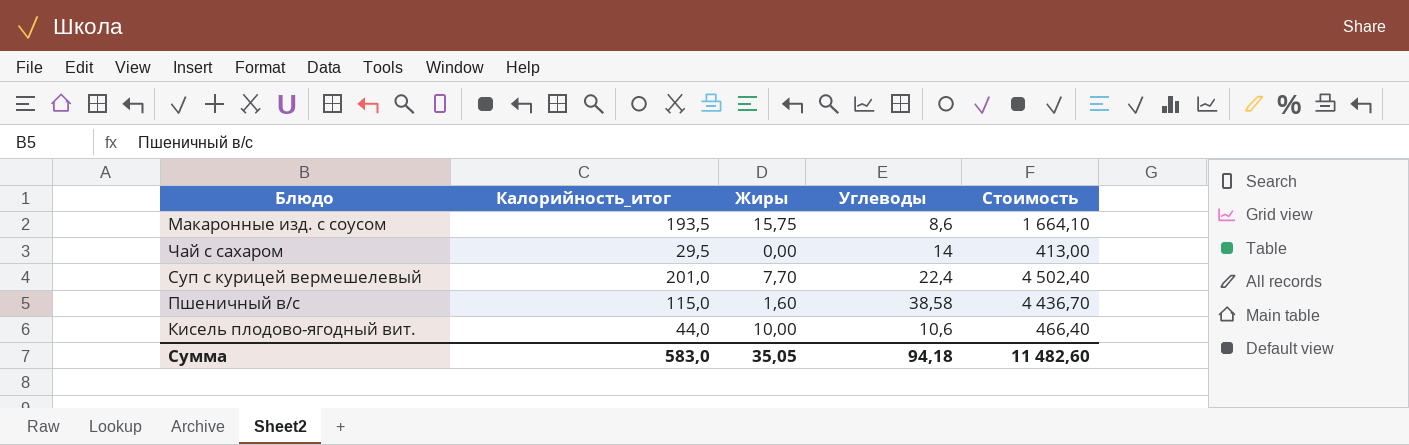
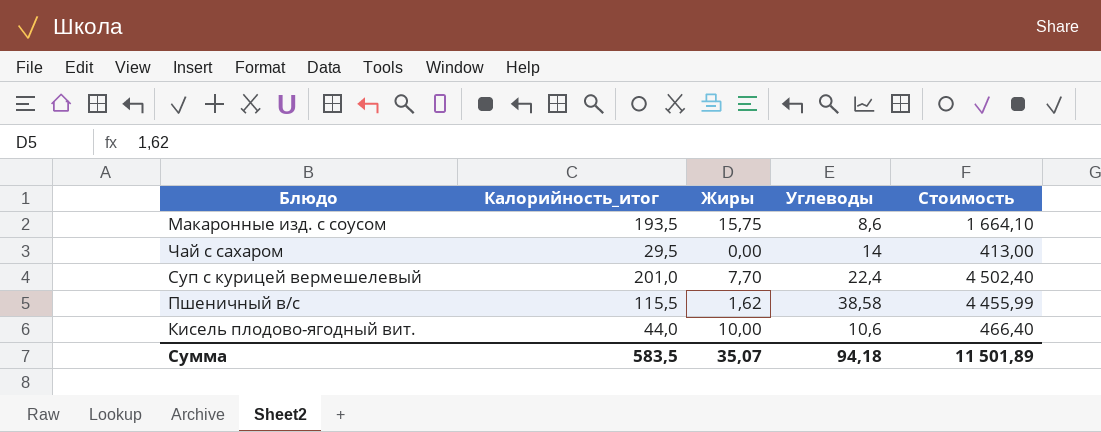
Пшеничный в/с | Калорийность_итог: 115,0 -> 115,5
Пшеничный в/с | Жиры: 1,60 -> 1,62
Пшеничный в/с | Стоимость: 4 436,70 -> 4 455,99
Сумма | Калорийность_итог: 583,0 -> 583,5
Сумма | Жиры: 35,05 -> 35,07
Сумма | Стоимость: 11 482,60 -> 11 501,89

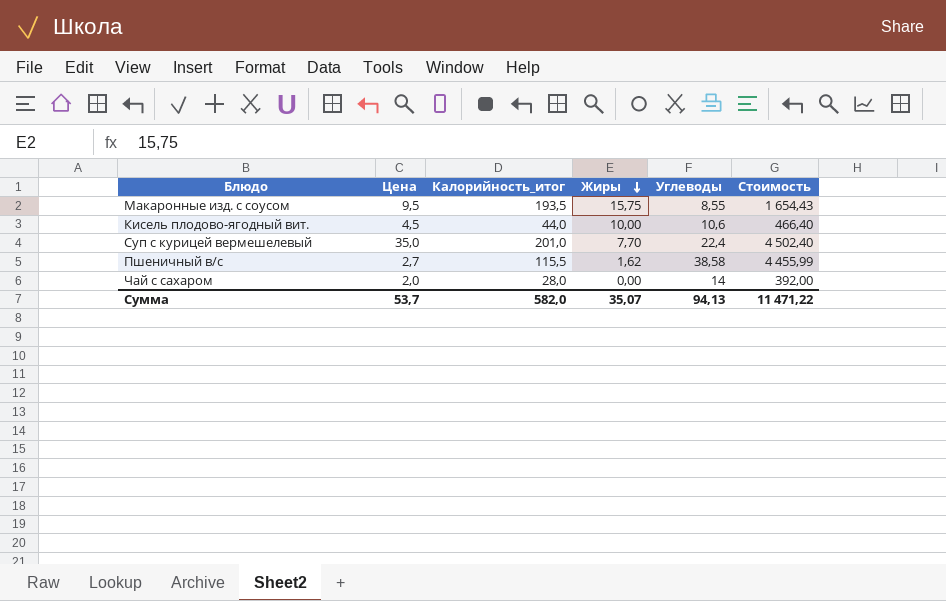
row order: none -> Жиры descending
column Цена | position: none -> 2
Макаронные изд. с соусом | Углеводы: 8,6 -> 8,55
Макаронные изд. с соусом | Стоимость: 1 664,10 -> 1 654,43
Чай с сахаром | Калорийность_итог: 29,5 -> 28,0
Чай с сахаром | Стоимость: 413,00 -> 392,00
Сумма | Калорийность_итог: 583,5 -> 582,0
Сумма | Углеводы: 94,18 -> 94,13
Сумма | Стоимость: 11 501,89 -> 11 471,22

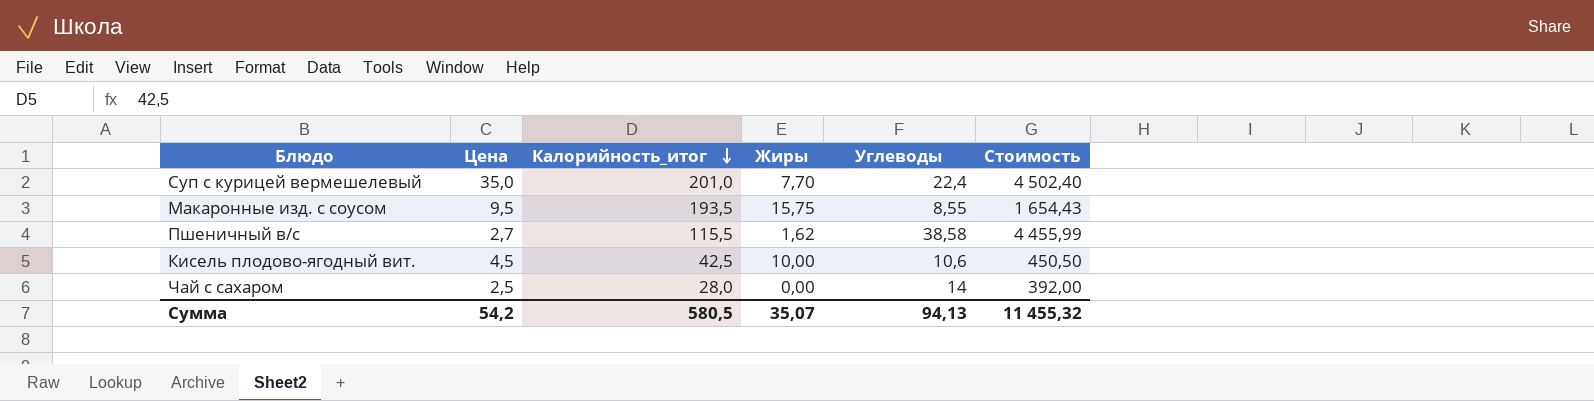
row order: Жиры descending -> Калорийность_итог descending
Кисель плодово-ягодный вит. | Калорийность_итог: 44,0 -> 42,5
Кисель плодово-ягодный вит. | Стоимость: 466,40 -> 450,50
Чай с сахаром | Цена: 2,0 -> 2,5
Сумма | Цена: 53,7 -> 54,2
Сумма | Калорийность_итог: 582,0 -> 580,5
Сумма | Стоимость: 11 471,22 -> 11 455,32

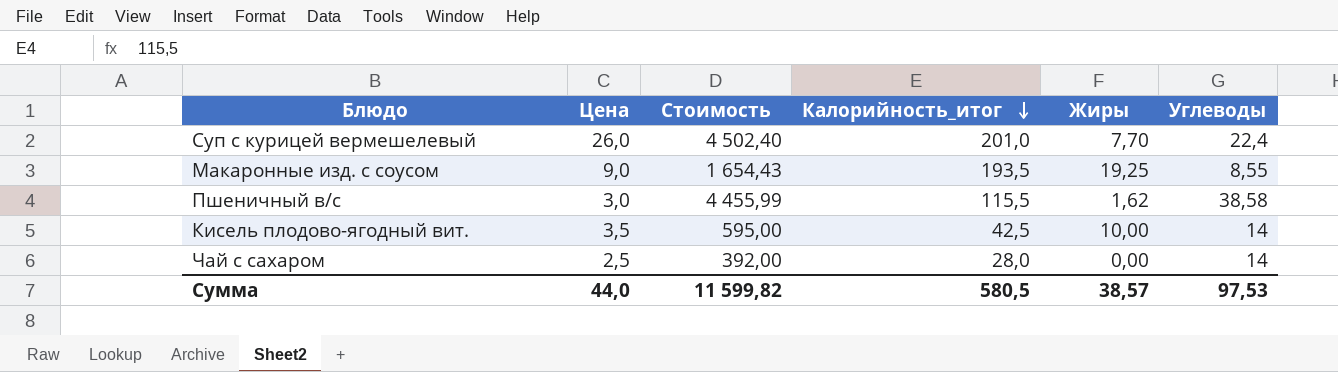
column Стоимость | position: 6 -> 3
Суп с курицей вермешелевый | Цена: 35,0 -> 26,0
Макаронные изд. с соусом | Цена: 9,5 -> 9,0
Макаронные изд. с соусом | Жиры: 15,75 -> 19,25
Пшеничный в/с | Цена: 2,7 -> 3,0
Кисель плодово-ягодный вит. | Цена: 4,5 -> 3,5
Кисель плодово-ягодный вит. | Стоимость: 450,50 -> 595,00
Кисель плодово-ягодный вит. | Углеводы: 10,6 -> 14
Сумма | Цена: 54,2 -> 44,0
Сумма | Стоимость: 11 455,32 -> 11 599,82
Сумма | Жиры: 35,07 -> 38,57
Сумма | Углеводы: 94,13 -> 97,53

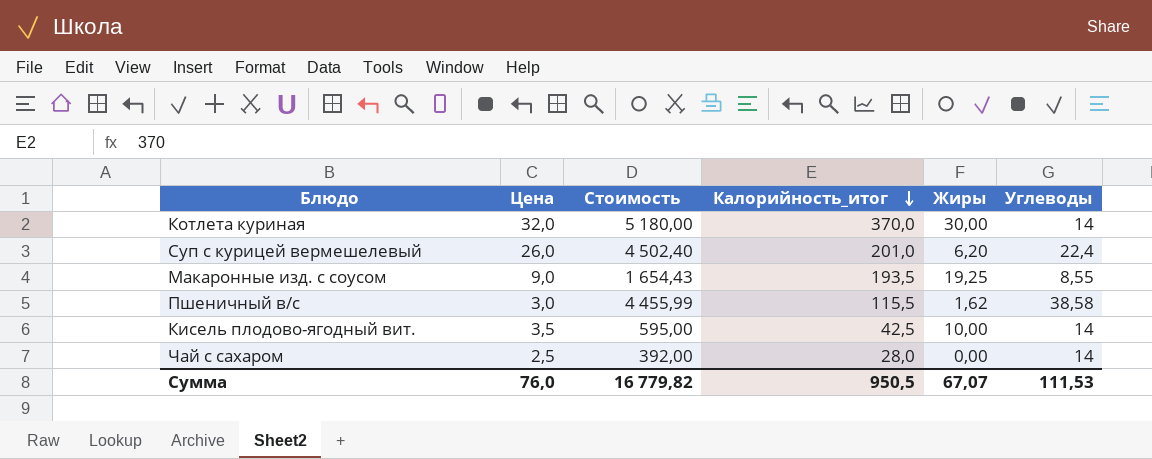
row Котлета куриная: none -> 32,0 | 5 180,00 | 370,0 | 30,00 | 14
Суп с курицей вермешелевый | Жиры: 7,70 -> 6,20
Сумма | Цена: 44,0 -> 76,0
Сумма | Стоимость: 11 599,82 -> 16 779,82
Сумма | Калорийность_итог: 580,5 -> 950,5
Сумма | Жиры: 38,57 -> 67,07
Сумма | Углеводы: 97,53 -> 111,53

